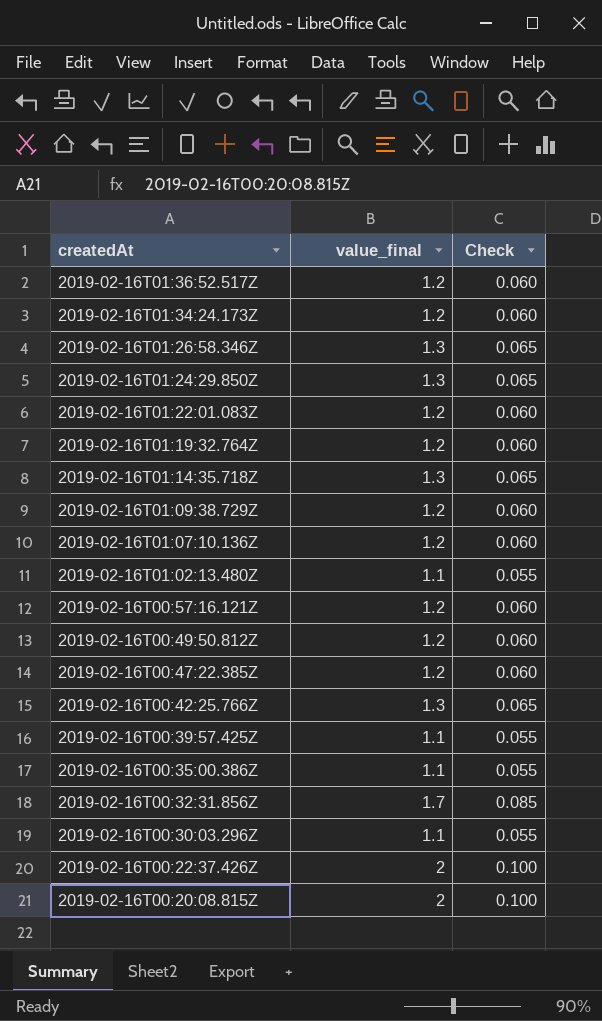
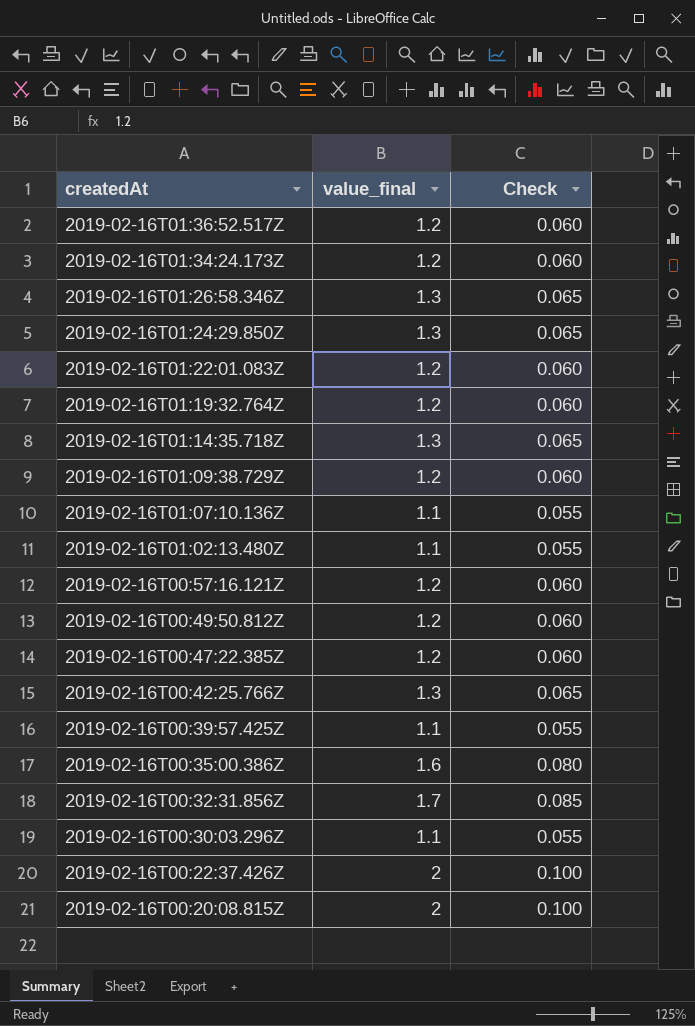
2019-02-16T01:07:10.136Z | value_final: 1.2 -> 1.1
2019-02-16T01:07:10.136Z | Check: 0.060 -> 0.055
2019-02-16T00:35:00.386Z | value_final: 1.1 -> 1.6
2019-02-16T00:35:00.386Z | Check: 0.055 -> 0.080

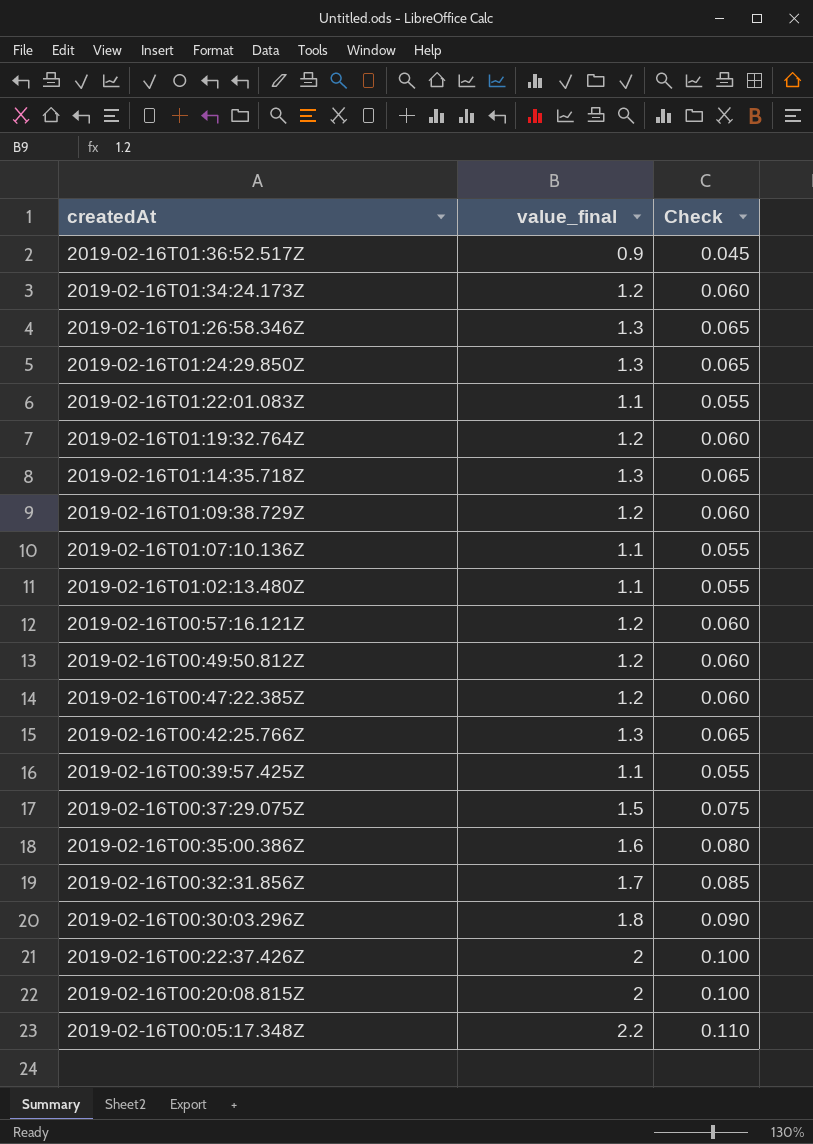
2019-02-16T01:36:52.517Z | value_final: 1.2 -> 0.9
2019-02-16T01:36:52.517Z | Check: 0.060 -> 0.045
2019-02-16T01:22:01.083Z | value_final: 1.2 -> 1.1
2019-02-16T01:22:01.083Z | Check: 0.060 -> 0.055
row 2019-02-16T00:37:29.075Z: none -> 1.5 | 0.075
2019-02-16T00:30:03.296Z | value_final: 1.1 -> 1.8
2019-02-16T00:30:03.296Z | Check: 0.055 -> 0.090
row 2019-02-16T00:05:17.348Z: none -> 2.2 | 0.110

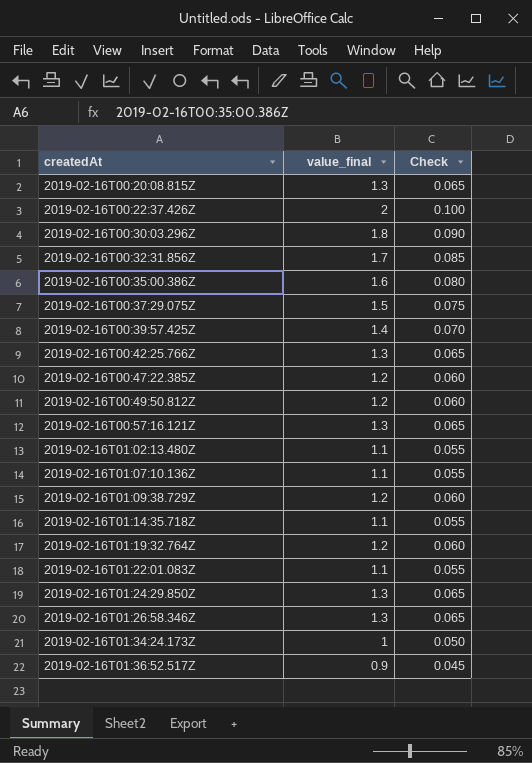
row order: createdAt descending -> createdAt ascending
row 2019-02-16T00:05:17.348Z: 2.2 | 0.110 -> none
2019-02-16T00:20:08.815Z | value_final: 2 -> 1.3
2019-02-16T00:20:08.815Z | Check: 0.100 -> 0.065
2019-02-16T00:39:57.425Z | value_final: 1.1 -> 1.4
2019-02-16T00:39:57.425Z | Check: 0.055 -> 0.070
2019-02-16T00:57:16.121Z | value_final: 1.2 -> 1.3
2019-02-16T00:57:16.121Z | Check: 0.060 -> 0.065
2019-02-16T01:14:35.718Z | value_final: 1.3 -> 1.1
2019-02-16T01:14:35.718Z | Check: 0.065 -> 0.055
2019-02-16T01:34:24.173Z | value_final: 1.2 -> 1
2019-02-16T01:34:24.173Z | Check: 0.060 -> 0.050

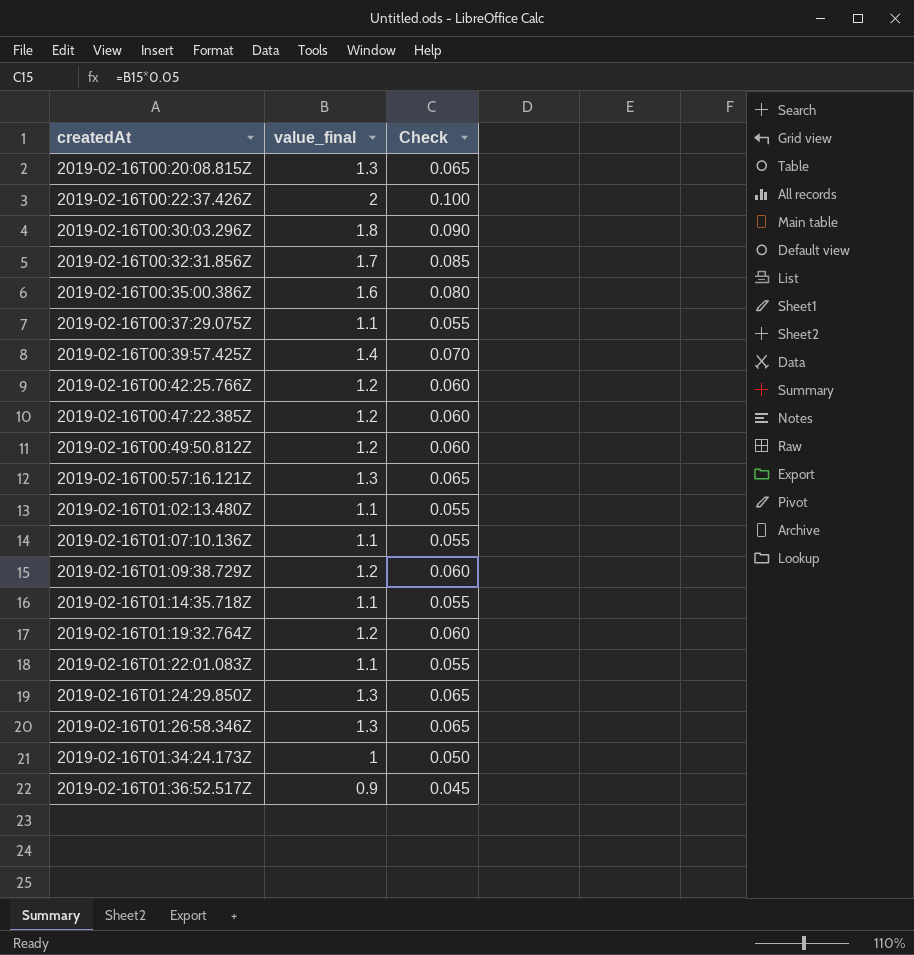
2019-02-16T00:37:29.075Z | value_final: 1.5 -> 1.1
2019-02-16T00:37:29.075Z | Check: 0.075 -> 0.055
2019-02-16T00:42:25.766Z | value_final: 1.3 -> 1.2
2019-02-16T00:42:25.766Z | Check: 0.065 -> 0.060

